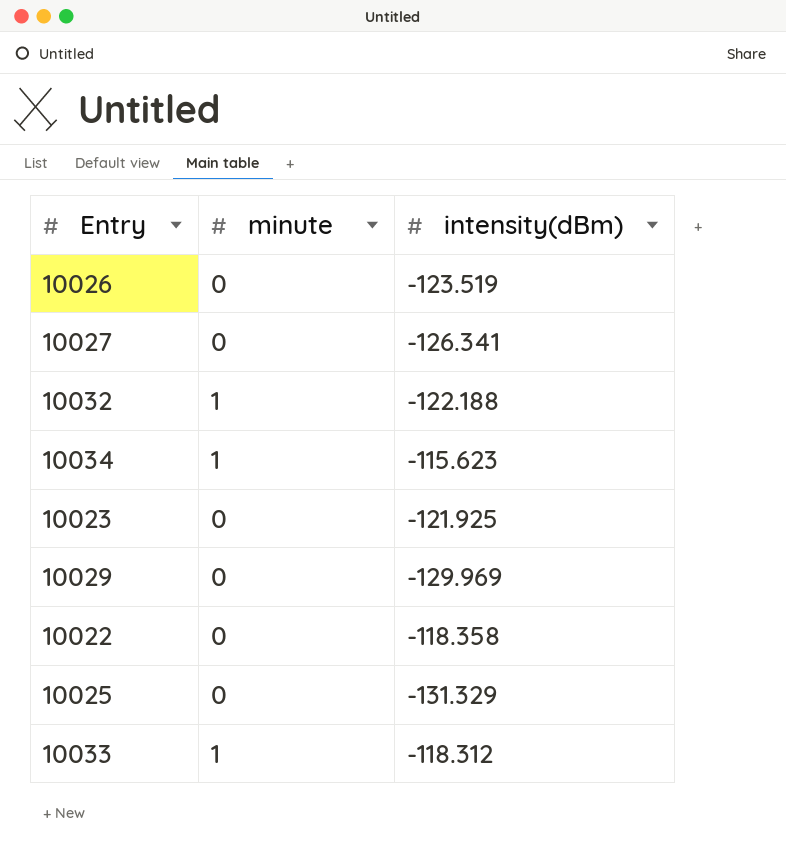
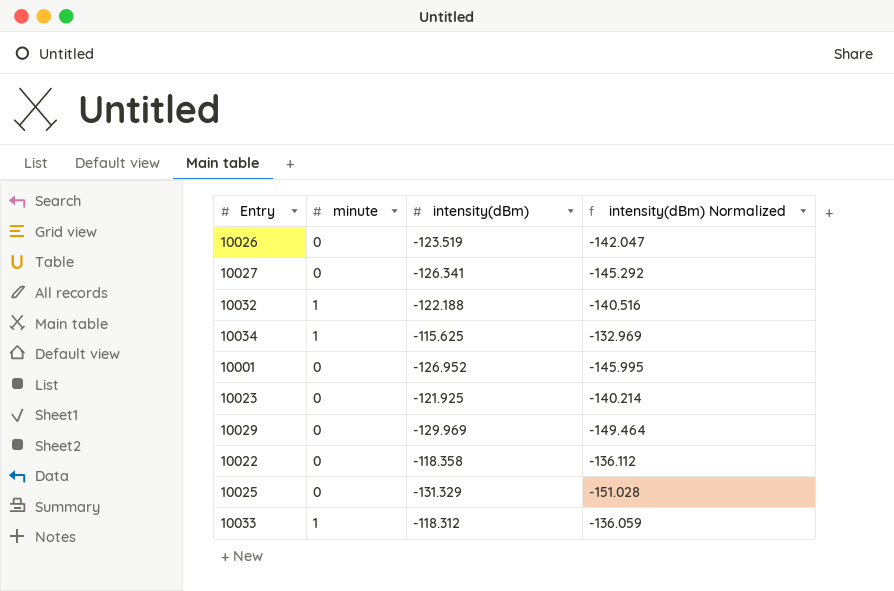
column intensity(dBm) Normalized | formula: none -> [intensity(dBm)] * 1.15
10034 | intensity(dBm): -115.623 -> -115.625
row 10001: none -> 0 | -126.952 | -145.995

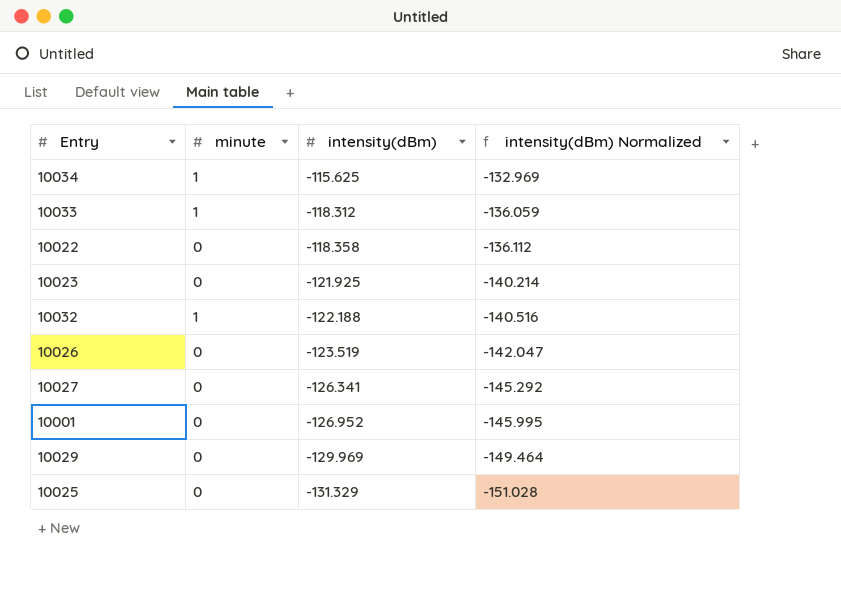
row order: none -> intensity(dBm) descending

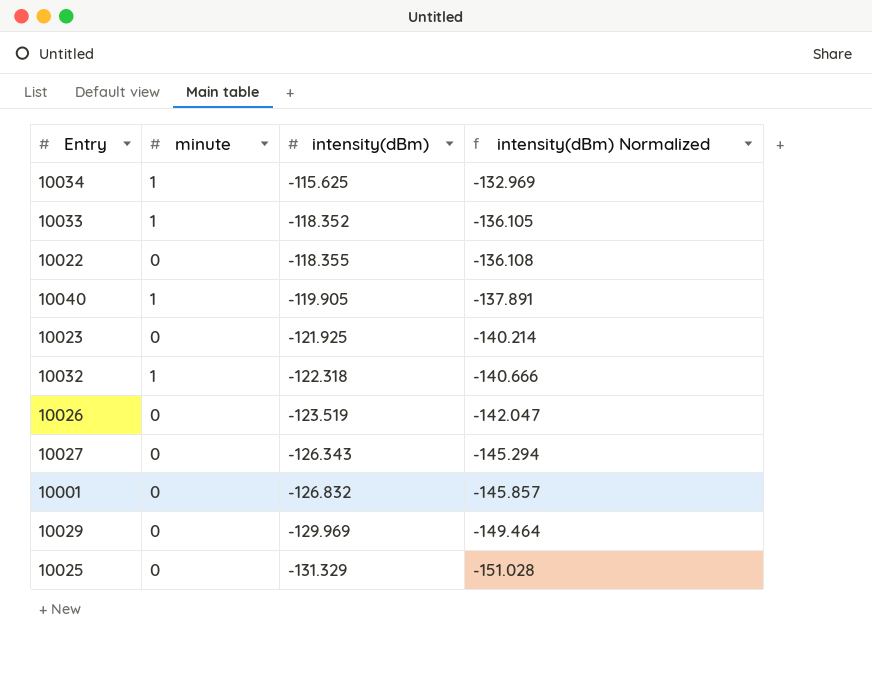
10033 | intensity(dBm): -118.312 -> -118.352
10033 | intensity(dBm) Normalized: -136.059 -> -136.105
10022 | intensity(dBm): -118.358 -> -118.355
10022 | intensity(dBm) Normalized: -136.112 -> -136.108
row 10040: none -> 1 | -119.905 | -137.891
10032 | intensity(dBm): -122.188 -> -122.318
10032 | intensity(dBm) Normalized: -140.516 -> -140.666
10027 | intensity(dBm): -126.341 -> -126.343
10027 | intensity(dBm) Normalized: -145.292 -> -145.294
10001 | intensity(dBm): -126.952 -> -126.832
10001 | intensity(dBm) Normalized: -145.995 -> -145.857

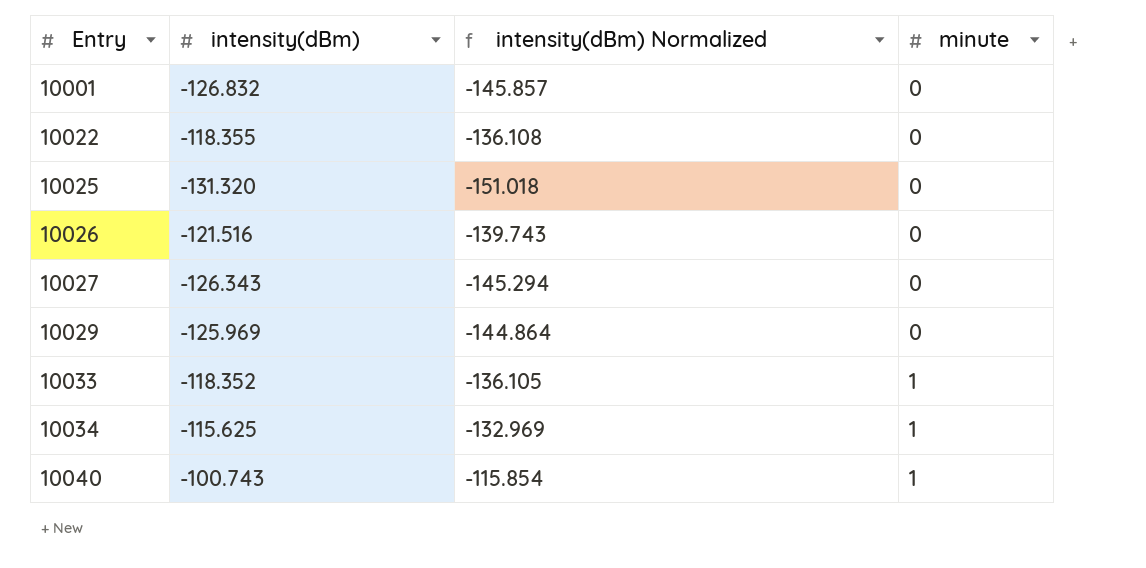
row order: intensity(dBm) descending -> Entry ascending
column minute | position: 2 -> 4
row 10023: 0 | -121.925 | -140.214 -> none
row 10032: 1 | -122.318 | -140.666 -> none
10025 | intensity(dBm): -131.329 -> -131.320
10025 | intensity(dBm) Normalized: -151.028 -> -151.018
10026 | intensity(dBm): -123.519 -> -121.516
10026 | intensity(dBm) Normalized: -142.047 -> -139.743
10029 | intensity(dBm): -129.969 -> -125.969
10029 | intensity(dBm) Normalized: -149.464 -> -144.864
10040 | intensity(dBm): -119.905 -> -100.743
10040 | intensity(dBm) Normalized: -137.891 -> -115.854

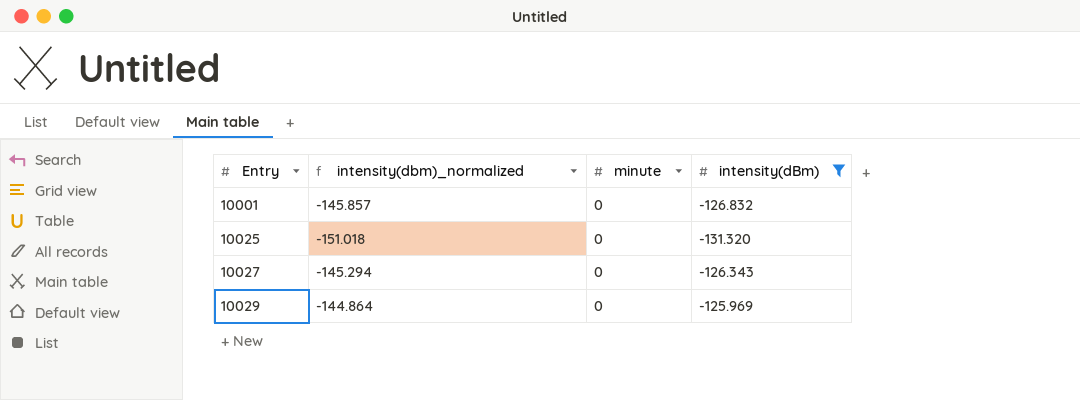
filter: none -> intensity(dBm) <= -125.969
column name: intensity(dBm) Normalized -> intensity(dbm)_normalized
column intensity(dBm) | position: 2 -> 4

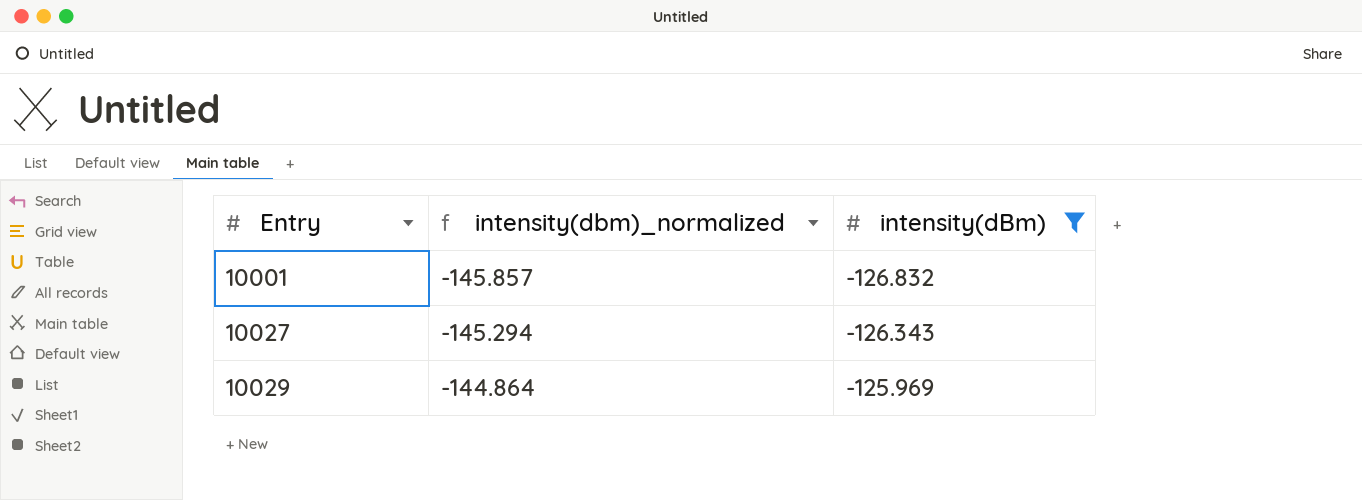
column minute | position: 3 -> none
row 10025: -151.018 | 0 | -131.320 -> none

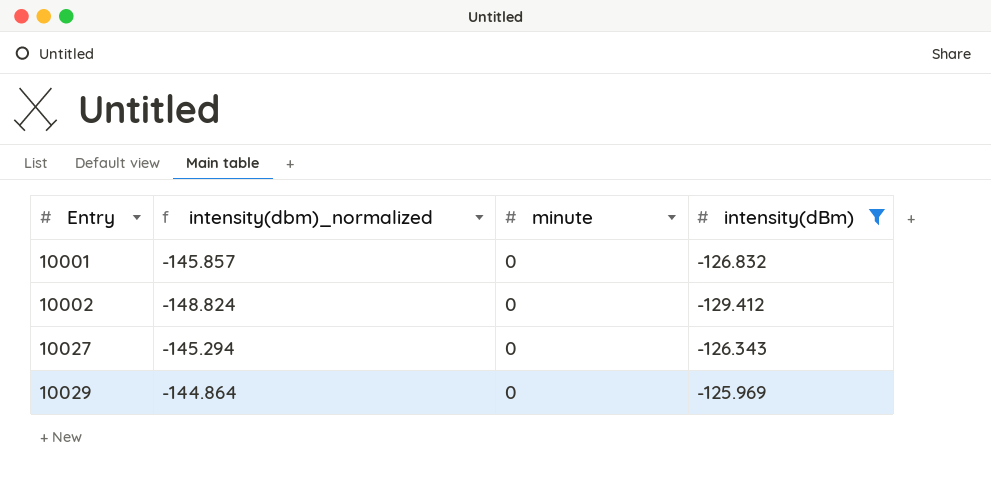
column minute | position: none -> 3
row 10002: none -> -148.824 | 0 | -129.412

